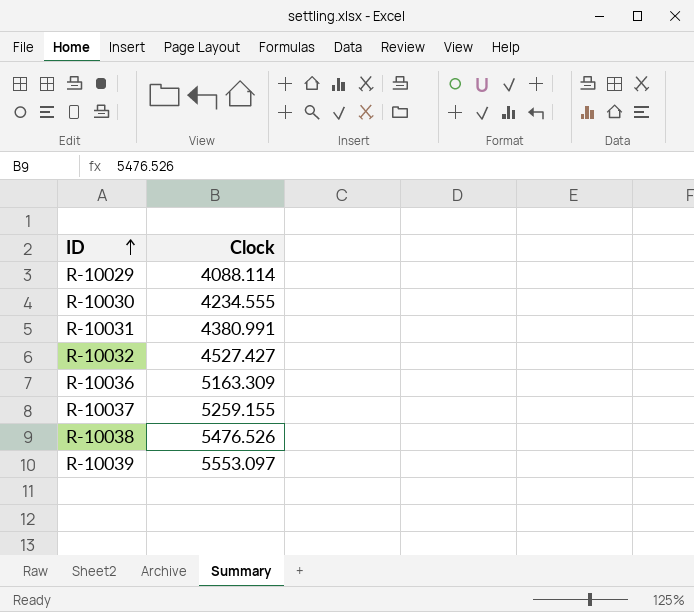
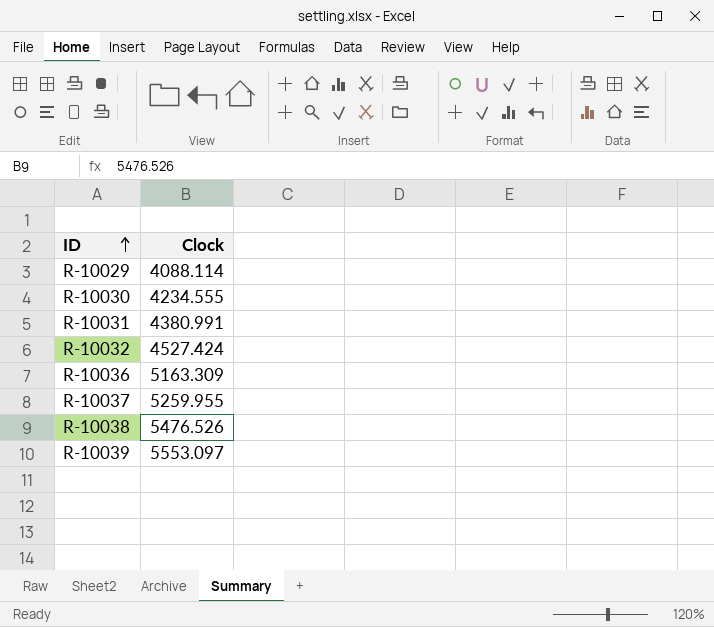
R-10032 | Clock: 4527.427 -> 4527.424
R-10037 | Clock: 5259.155 -> 5259.955

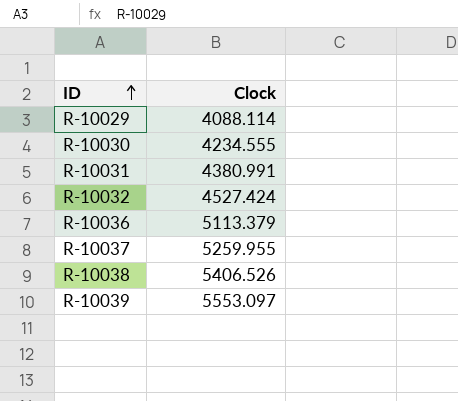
R-10036 | Clock: 5163.309 -> 5113.379
R-10038 | Clock: 5476.526 -> 5406.526

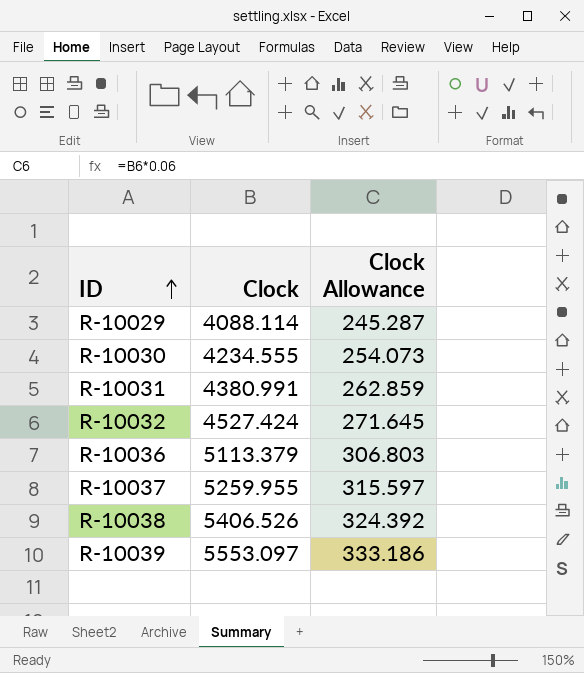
column Clock Allowance | formula: none -> [Clock] * 0.06

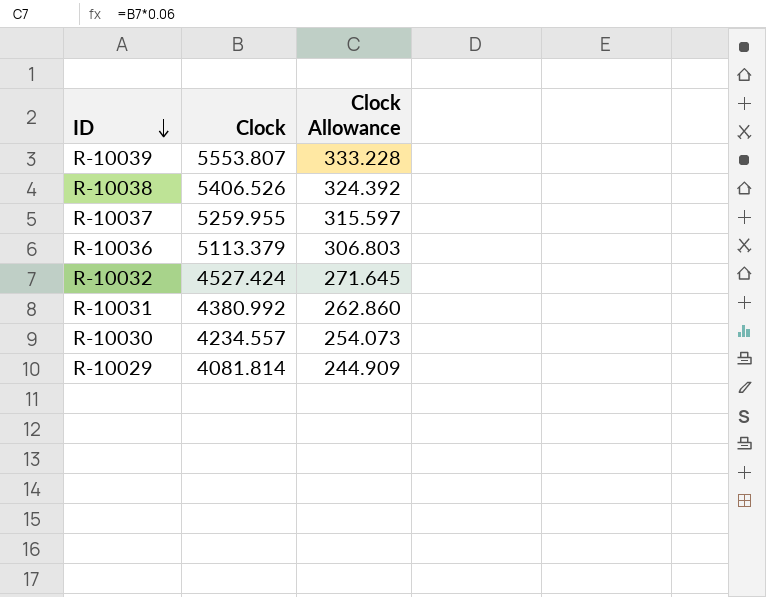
row order: ID ascending -> ID descending
R-10039 | Clock: 5553.097 -> 5553.807
R-10039 | Clock Allowance: 333.186 -> 333.228
R-10031 | Clock: 4380.991 -> 4380.992
R-10031 | Clock Allowance: 262.859 -> 262.860
R-10030 | Clock: 4234.555 -> 4234.557
R-10029 | Clock: 4088.114 -> 4081.814
R-10029 | Clock Allowance: 245.287 -> 244.909

